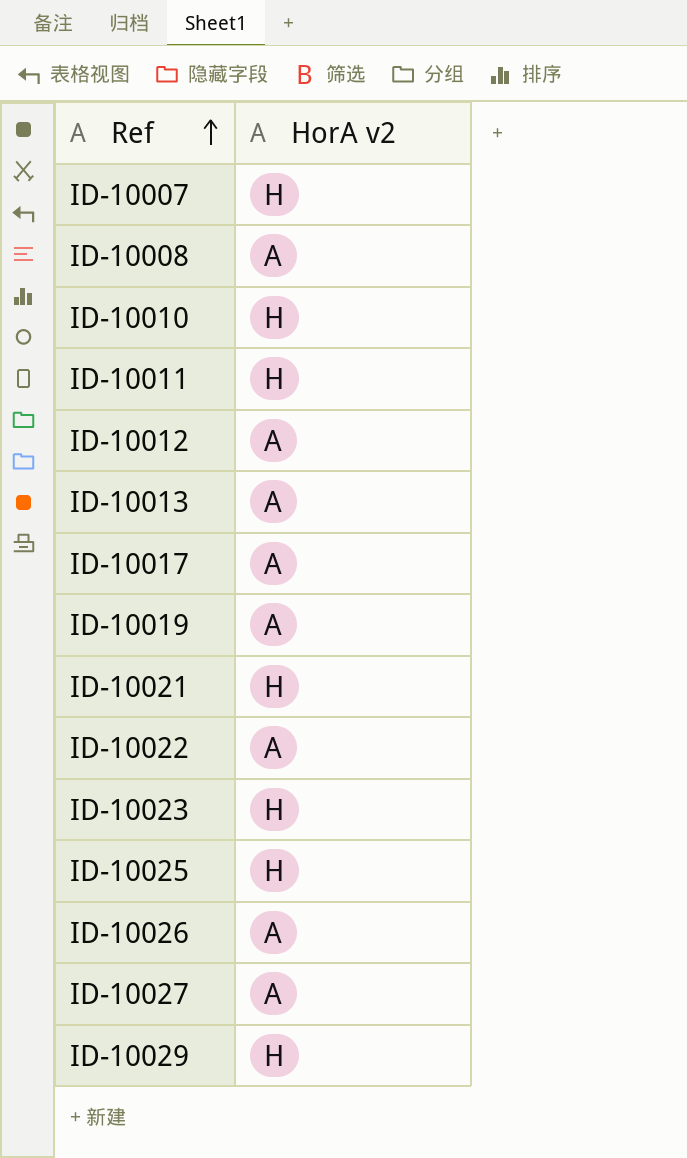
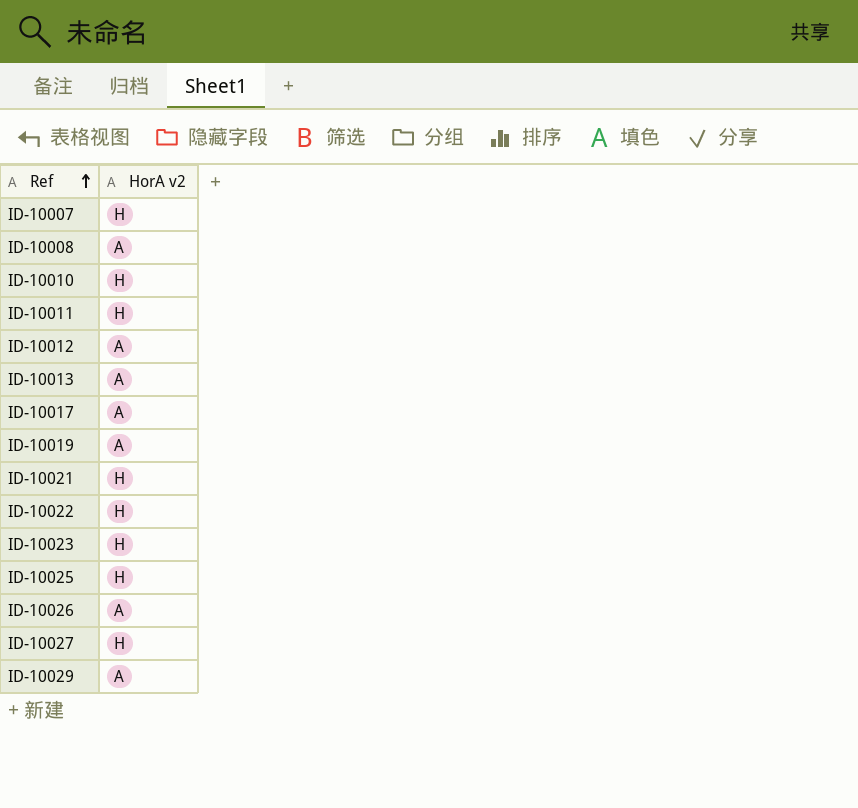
ID-10022 | HorA v2: A -> H
ID-10027 | HorA v2: A -> H
ID-10029 | HorA v2: H -> A

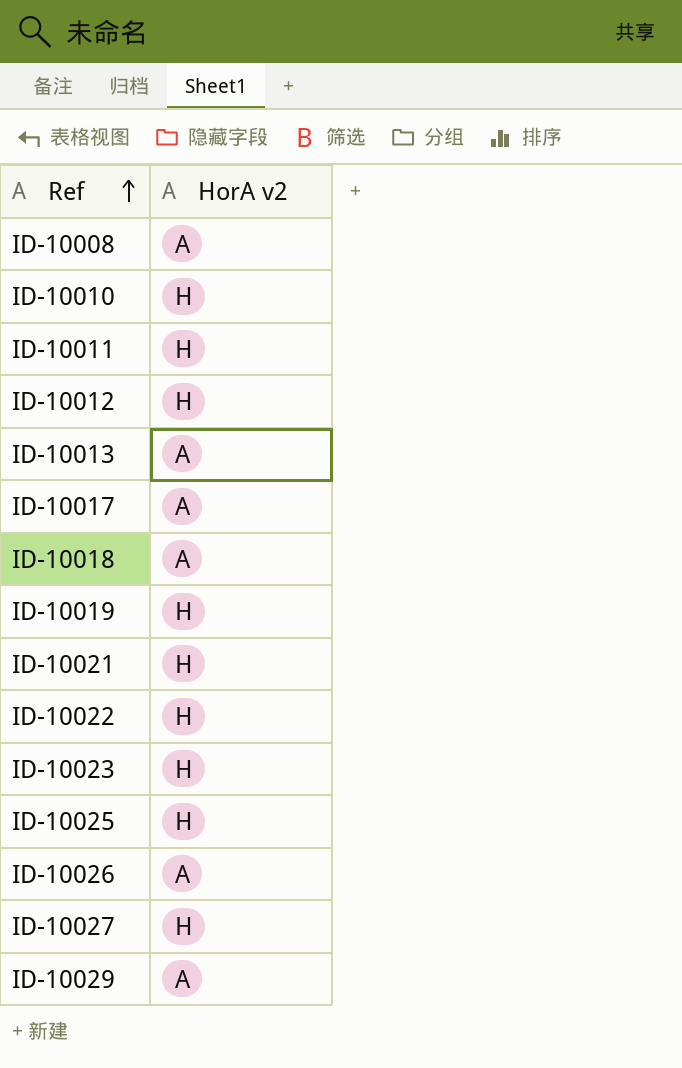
row ID-10007: H -> none
ID-10012 | HorA v2: A -> H
row ID-10018: none -> A
ID-10019 | HorA v2: A -> H

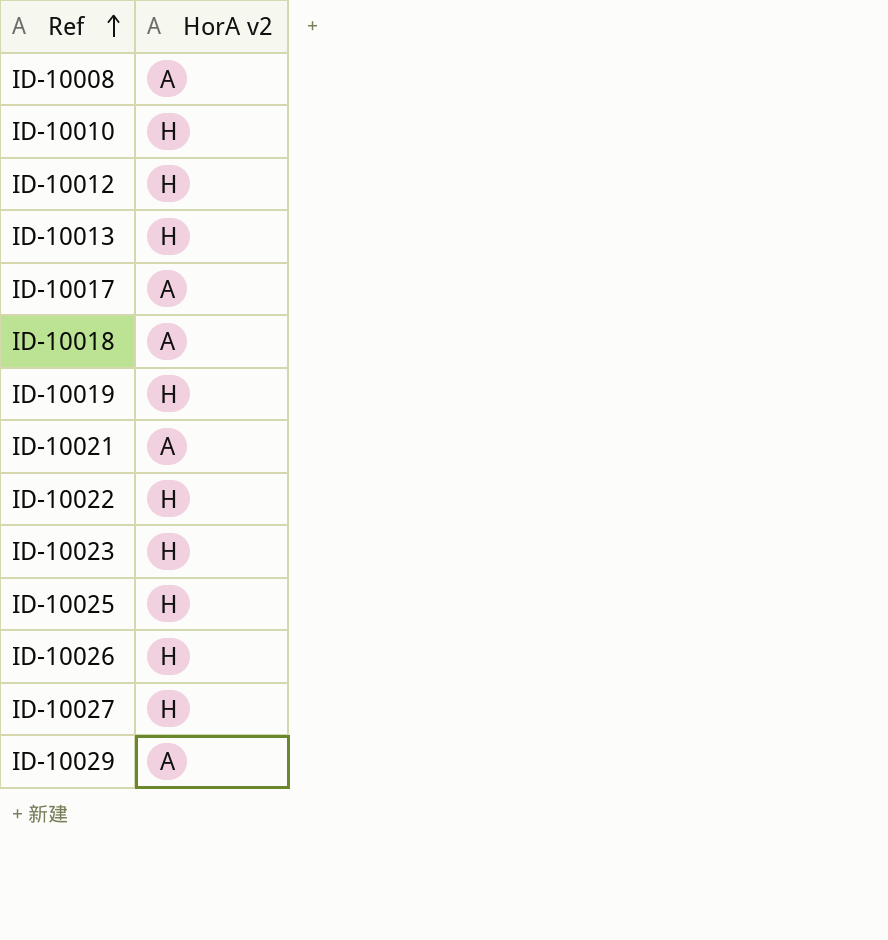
row ID-10011: H -> none
ID-10013 | HorA v2: A -> H
ID-10021 | HorA v2: H -> A
ID-10026 | HorA v2: A -> H

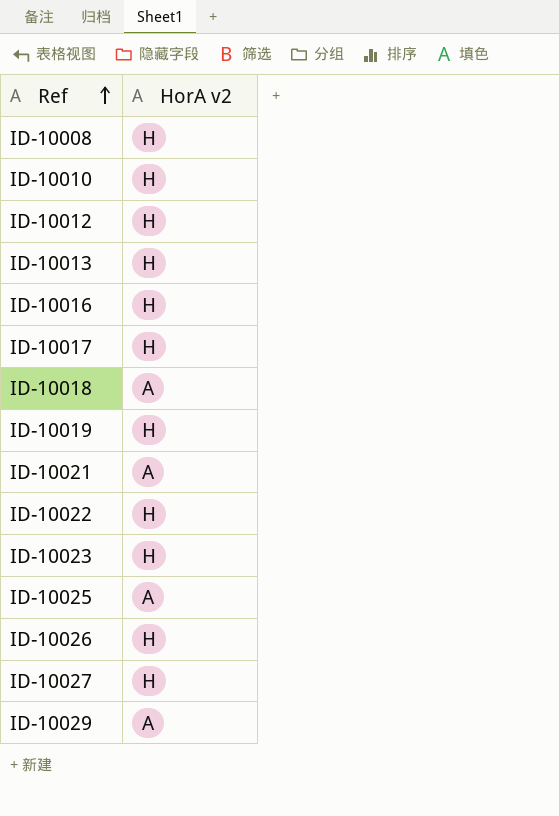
ID-10008 | HorA v2: A -> H
row ID-10016: none -> H
ID-10017 | HorA v2: A -> H
ID-10025 | HorA v2: H -> A

